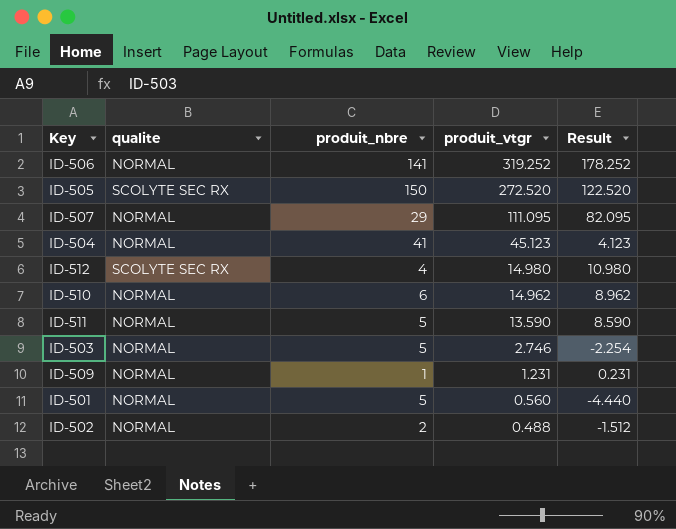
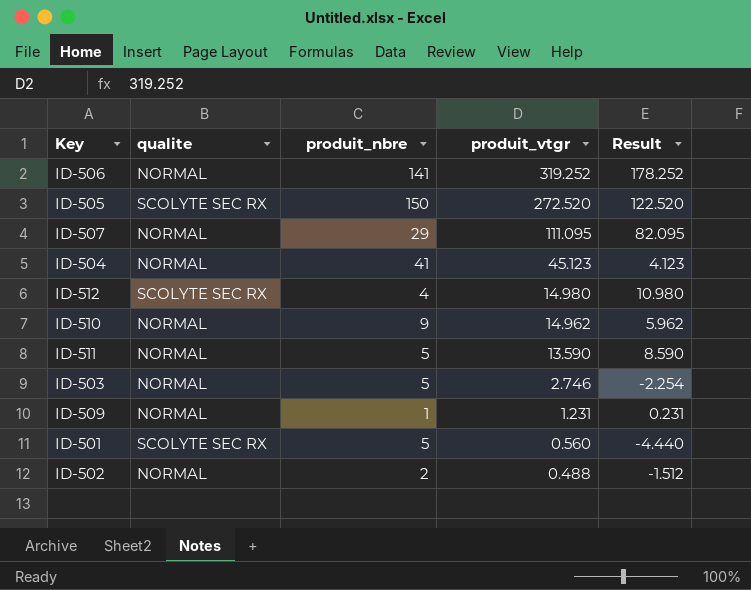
ID-510 | produit_nbre: 6 -> 9
ID-510 | Result: 8.962 -> 5.962
ID-501 | qualite: NORMAL -> SCOLYTE SEC RX

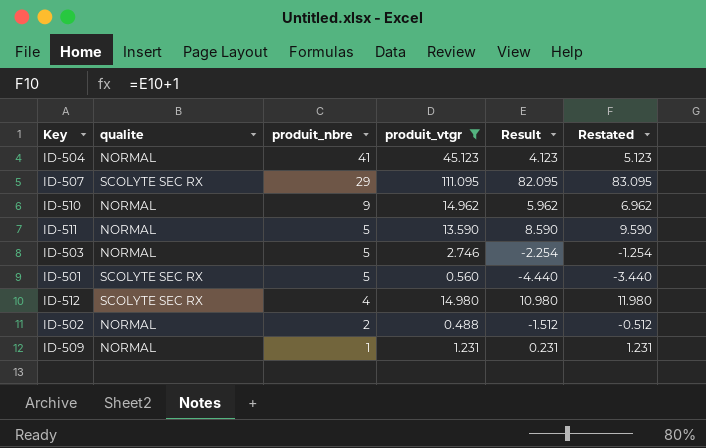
filter: none -> produit_vtgr <= 111.095
row order: produit_vtgr descending -> produit_nbre descending
column Restated | formula: none -> [Result] + 1
ID-507 | qualite: NORMAL -> SCOLYTE SEC RX

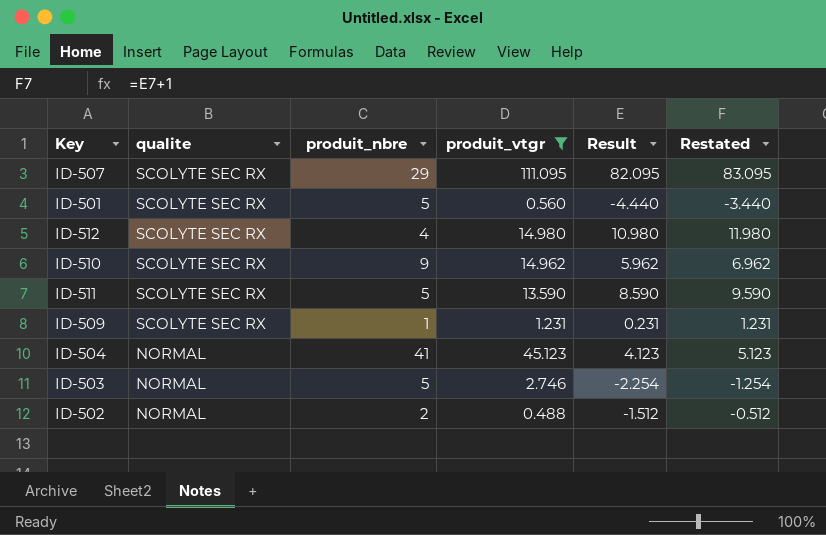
row order: produit_nbre descending -> qualite descending
ID-510 | qualite: NORMAL -> SCOLYTE SEC RX
ID-511 | qualite: NORMAL -> SCOLYTE SEC RX
ID-509 | qualite: NORMAL -> SCOLYTE SEC RX

